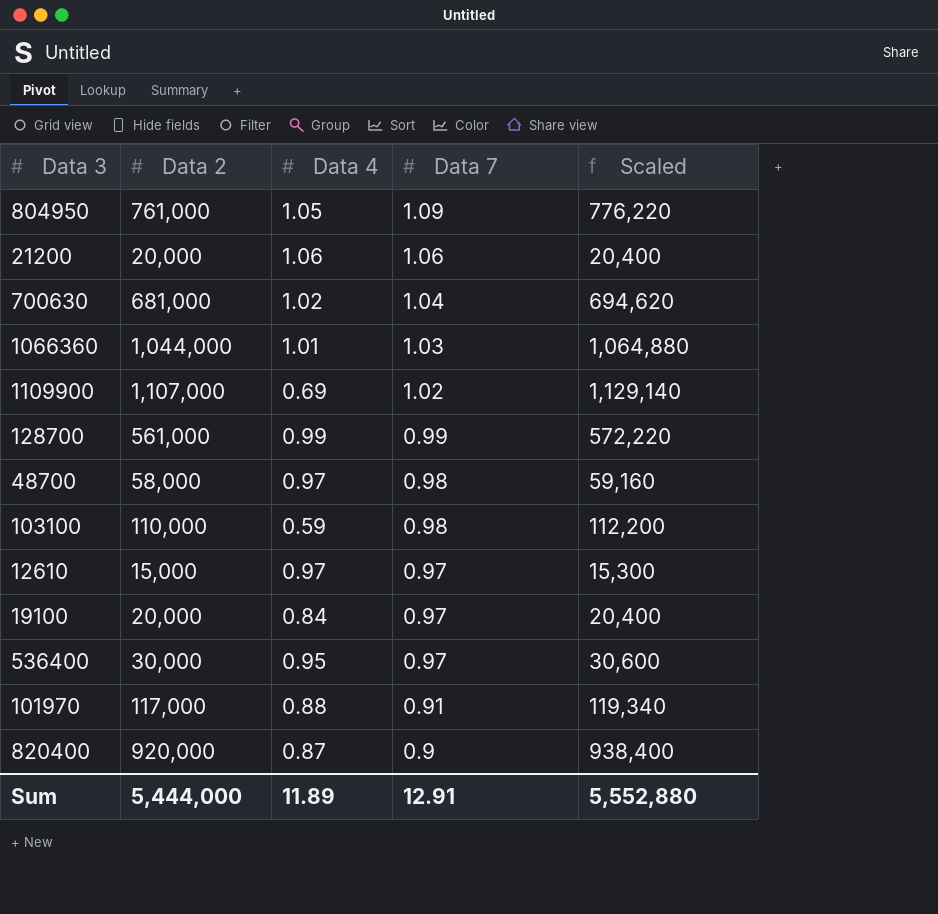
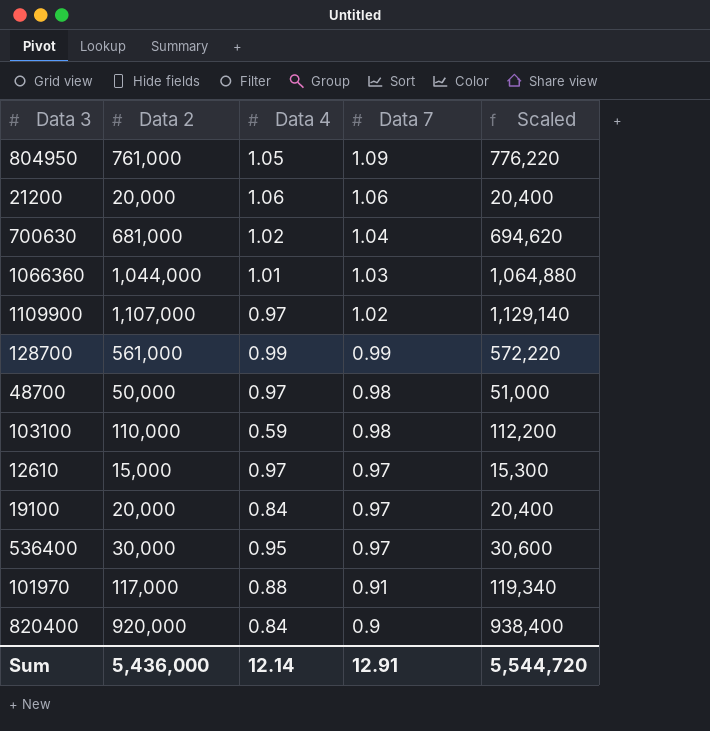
1109900 | Data 4: 0.69 -> 0.97
48700 | Data 2: 58,000 -> 50,000
48700 | Scaled: 59,160 -> 51,000
820400 | Data 4: 0.87 -> 0.84
Sum | Data 2: 5,444,000 -> 5,436,000
Sum | Data 4: 11.89 -> 12.14
Sum | Scaled: 5,552,880 -> 5,544,720

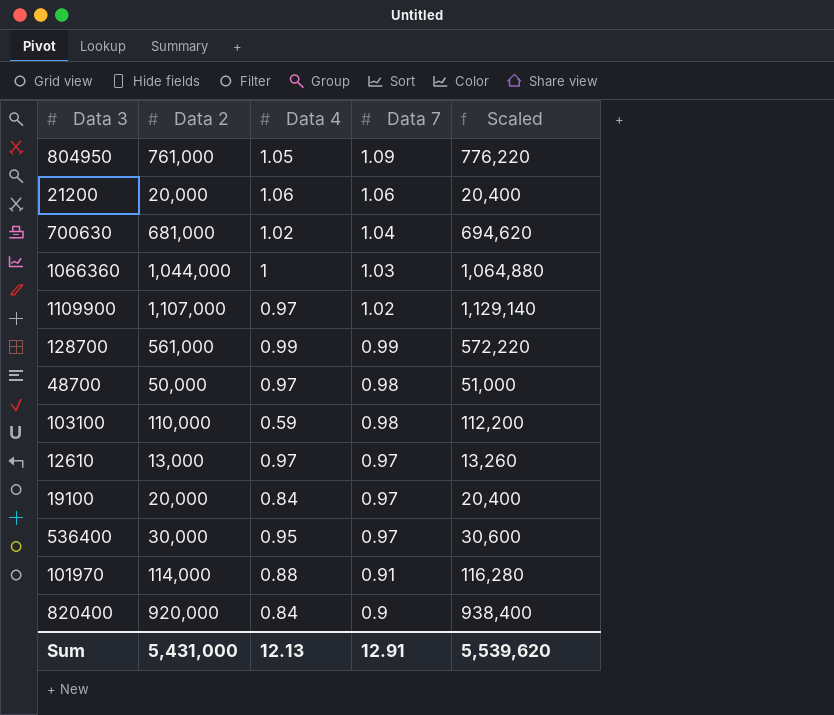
1066360 | Data 4: 1.01 -> 1
12610 | Data 2: 15,000 -> 13,000
12610 | Scaled: 15,300 -> 13,260
101970 | Data 2: 117,000 -> 114,000
101970 | Scaled: 119,340 -> 116,280
Sum | Data 2: 5,436,000 -> 5,431,000
Sum | Data 4: 12.14 -> 12.13
Sum | Scaled: 5,544,720 -> 5,539,620

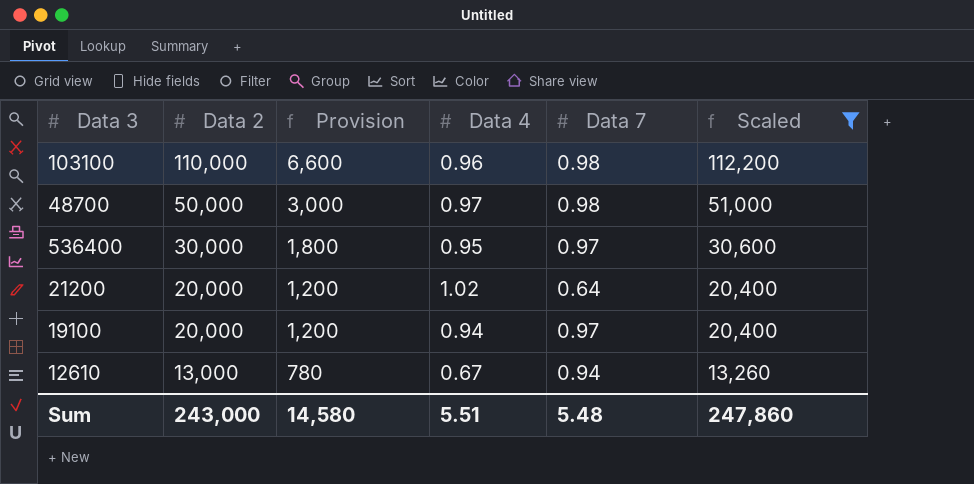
filter: none -> Scaled <= 112,200
row order: Data 7 descending -> Data 2 descending
column Provision | formula: none -> [Data 2] * 0.06
103100 | Data 4: 0.59 -> 0.96
21200 | Data 4: 1.06 -> 1.02
21200 | Data 7: 1.06 -> 0.64
19100 | Data 4: 0.84 -> 0.94
12610 | Data 4: 0.97 -> 0.67
12610 | Data 7: 0.97 -> 0.94
Sum | Data 2: 5,431,000 -> 243,000
Sum | Data 4: 12.13 -> 5.51
Sum | Data 7: 12.91 -> 5.48
Sum | Scaled: 5,539,620 -> 247,860

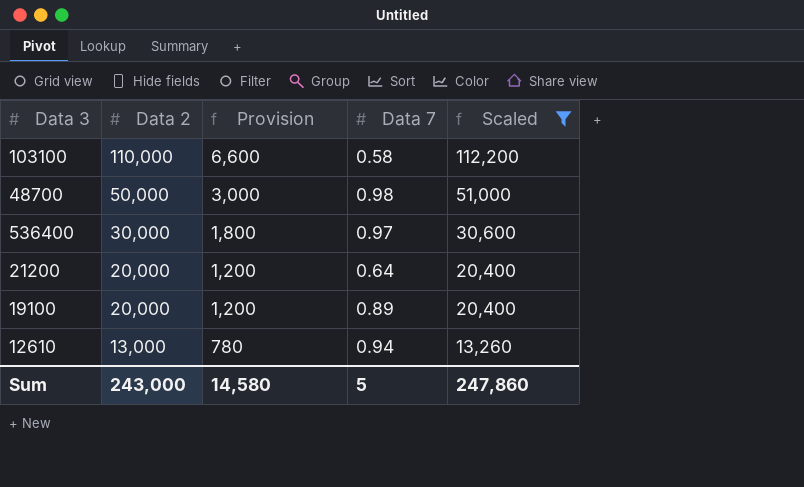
column Data 4 | position: 4 -> none
103100 | Data 7: 0.98 -> 0.58
19100 | Data 7: 0.97 -> 0.89
Sum | Data 7: 5.48 -> 5

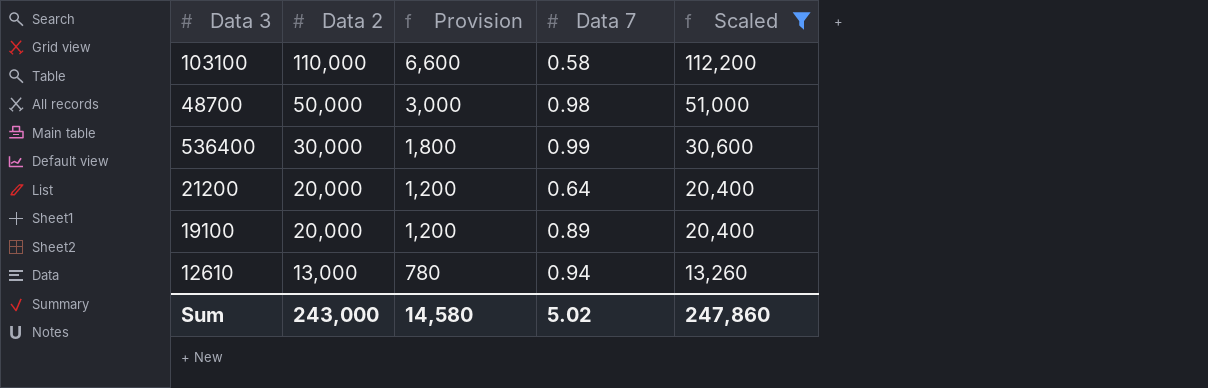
536400 | Data 7: 0.97 -> 0.99
Sum | Data 7: 5 -> 5.02

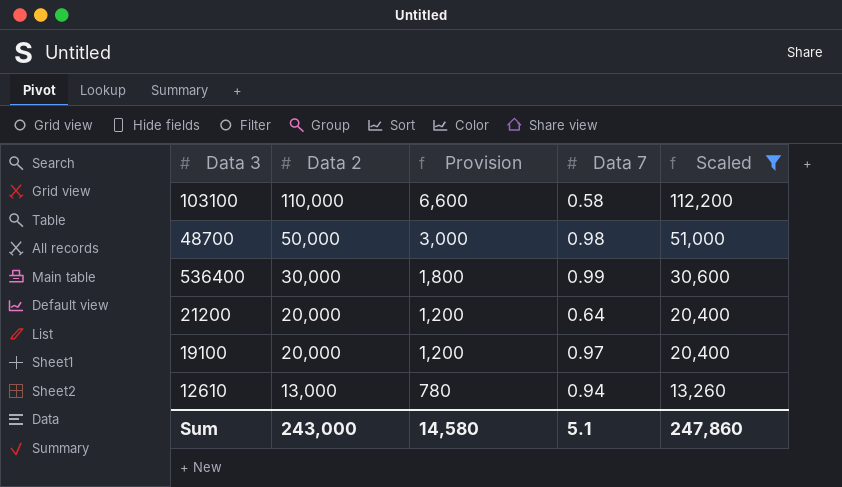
19100 | Data 7: 0.89 -> 0.97
Sum | Data 7: 5.02 -> 5.1

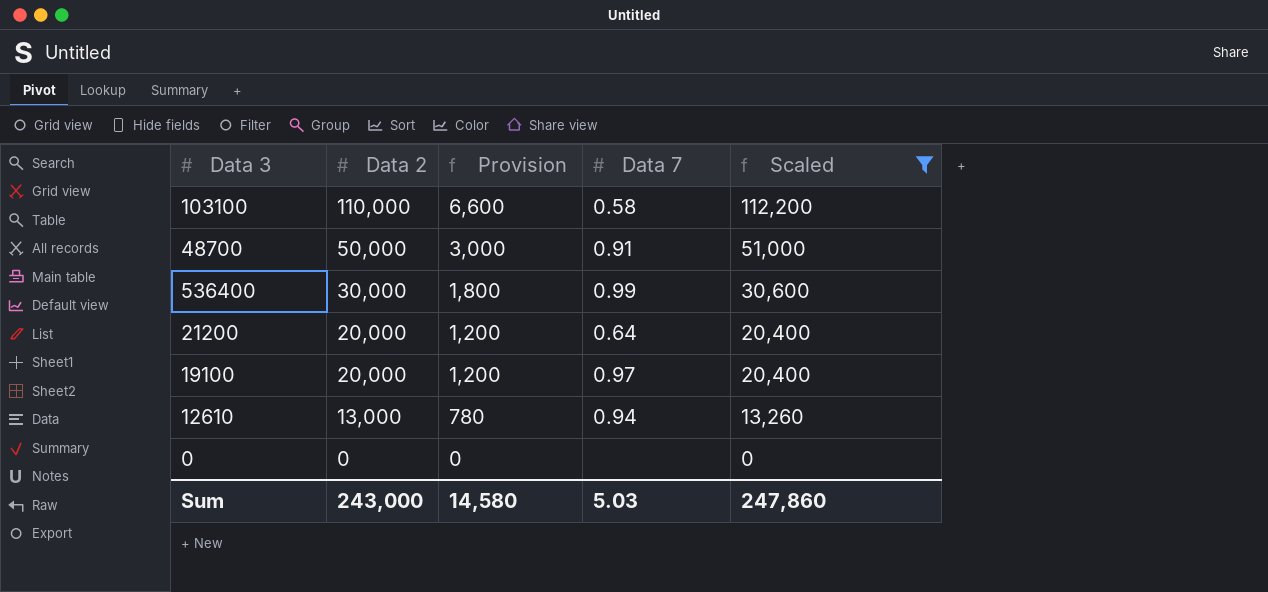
48700 | Data 7: 0.98 -> 0.91
row 0: none -> 0 | 0 | none | 0
Sum | Data 7: 5.1 -> 5.03

